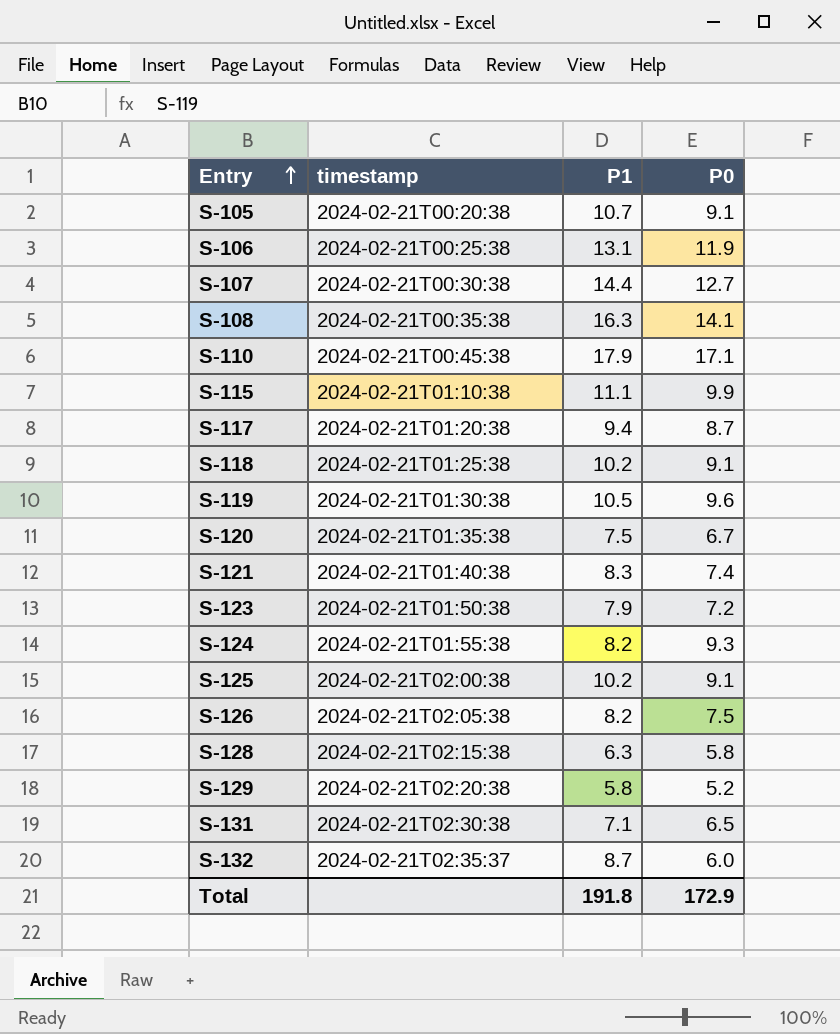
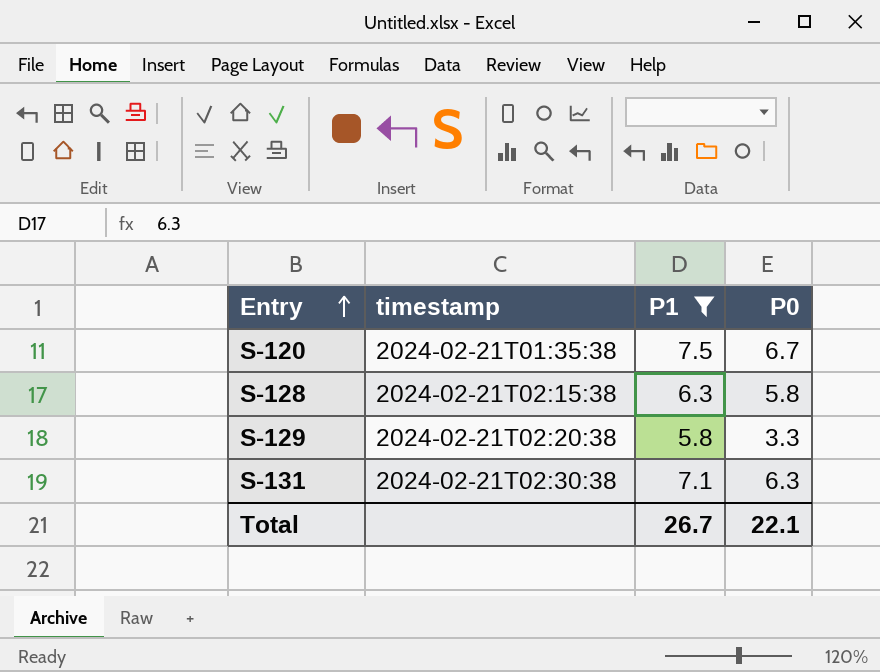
filter: none -> P1 <= 7.5
S-129 | P0: 5.2 -> 3.3
S-131 | P0: 6.5 -> 6.3
Total | P1: 191.8 -> 26.7
Total | P0: 172.9 -> 22.1

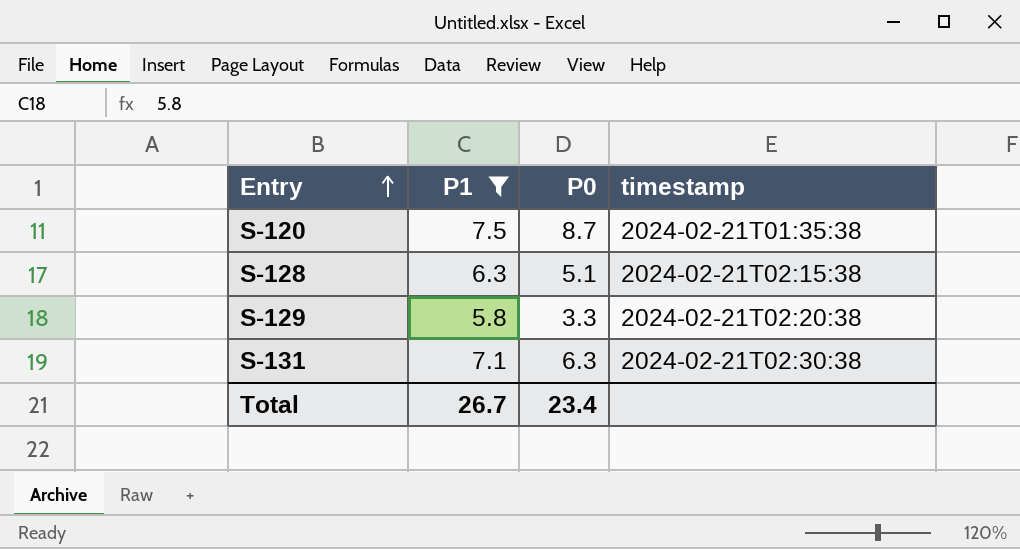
column timestamp | position: 2 -> 4
S-120 | P0: 6.7 -> 8.7
S-128 | P0: 5.8 -> 5.1
Total | P0: 22.1 -> 23.4

